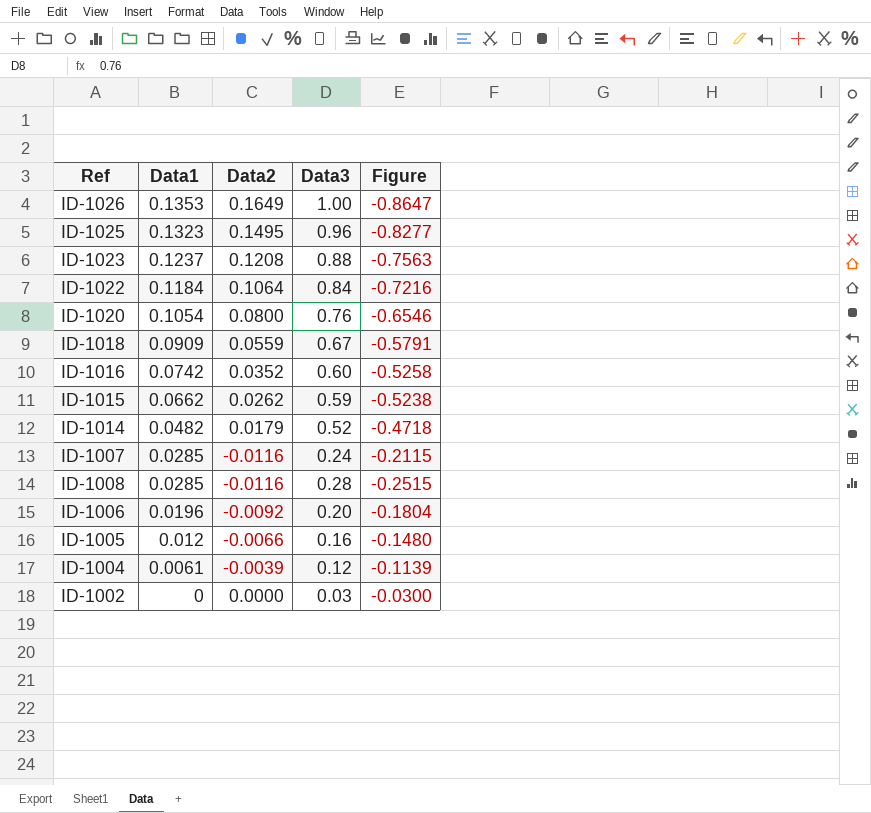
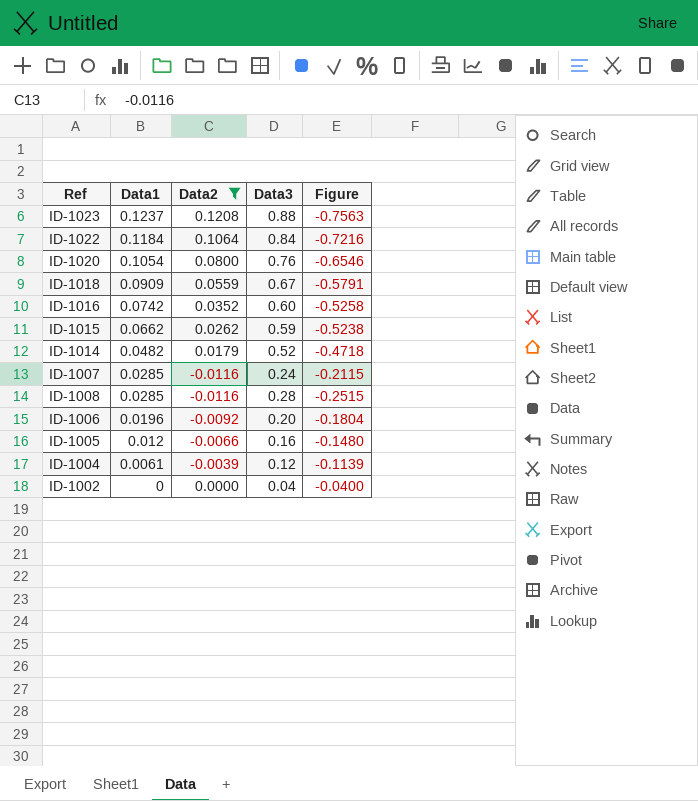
filter: none -> Data2 <= 0.1208
ID-1002 | Data3: 0.03 -> 0.04
ID-1002 | Figure: -0.0300 -> -0.0400

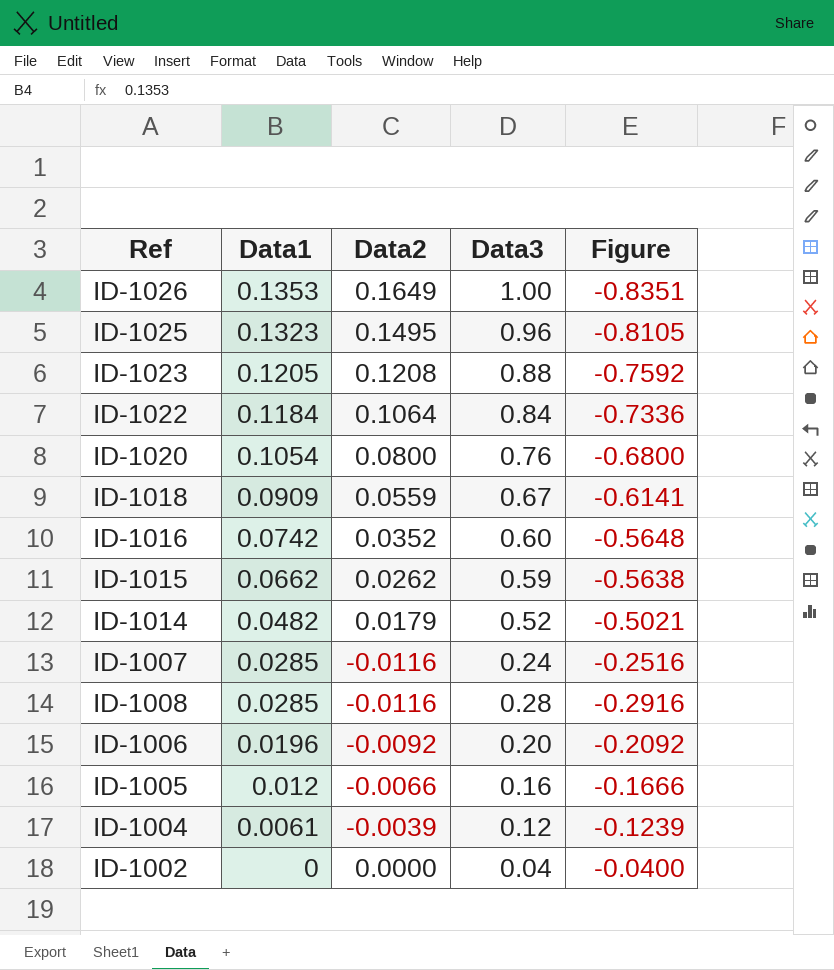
filter: Data2 <= 0.1208 -> none
column Figure | formula: [Data1] - [Data3] -> [Data2] - [Data3]
ID-1023 | Data1: 0.1237 -> 0.1205

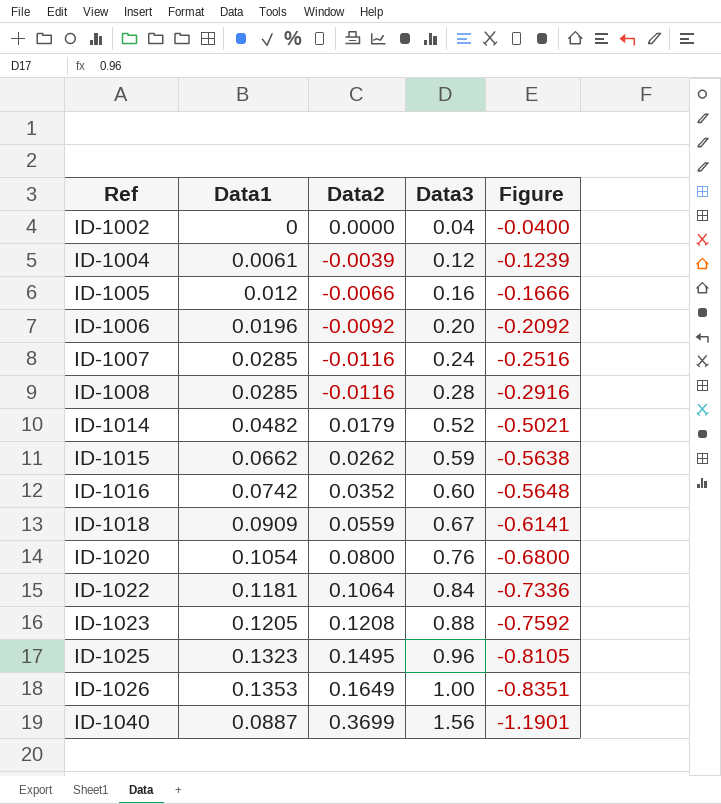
row order: Data1 descending -> Ref ascending
ID-1022 | Data1: 0.1184 -> 0.1181
row ID-1040: none -> 0.0887 | 0.3699 | 1.56 | -1.1901

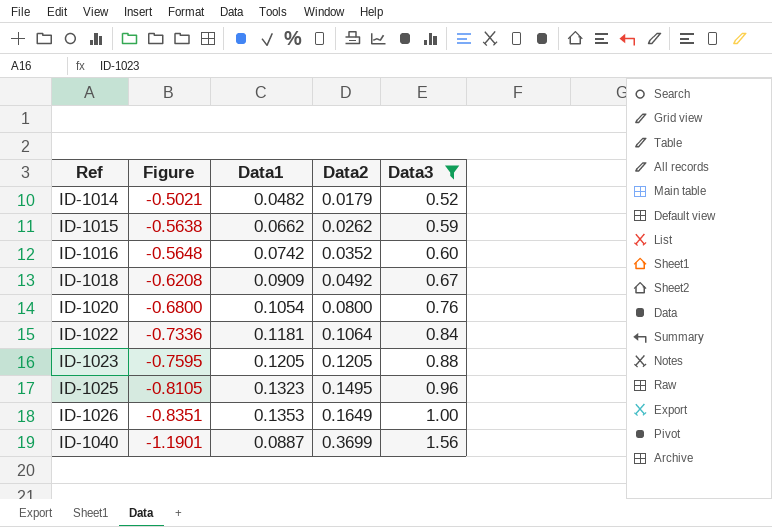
filter: none -> Data3 >= 0.52
column Figure | position: 5 -> 2
ID-1018 | Figure: -0.6141 -> -0.6208
ID-1018 | Data2: 0.0559 -> 0.0492
ID-1023 | Figure: -0.7592 -> -0.7595
ID-1023 | Data2: 0.1208 -> 0.1205

